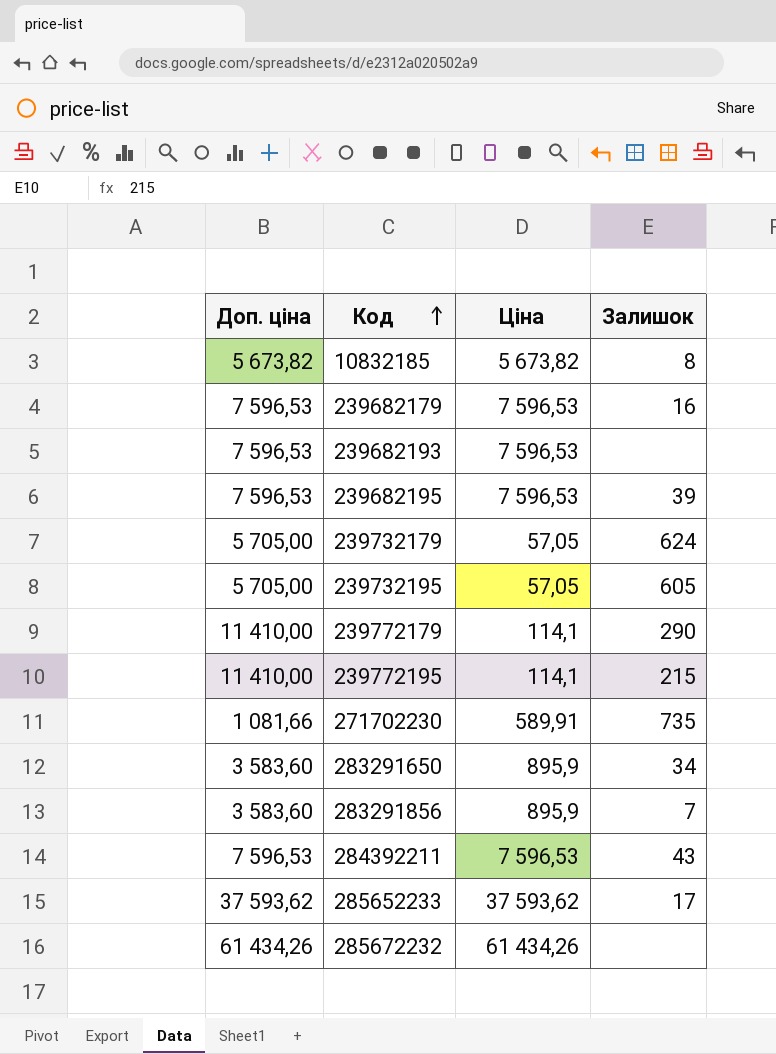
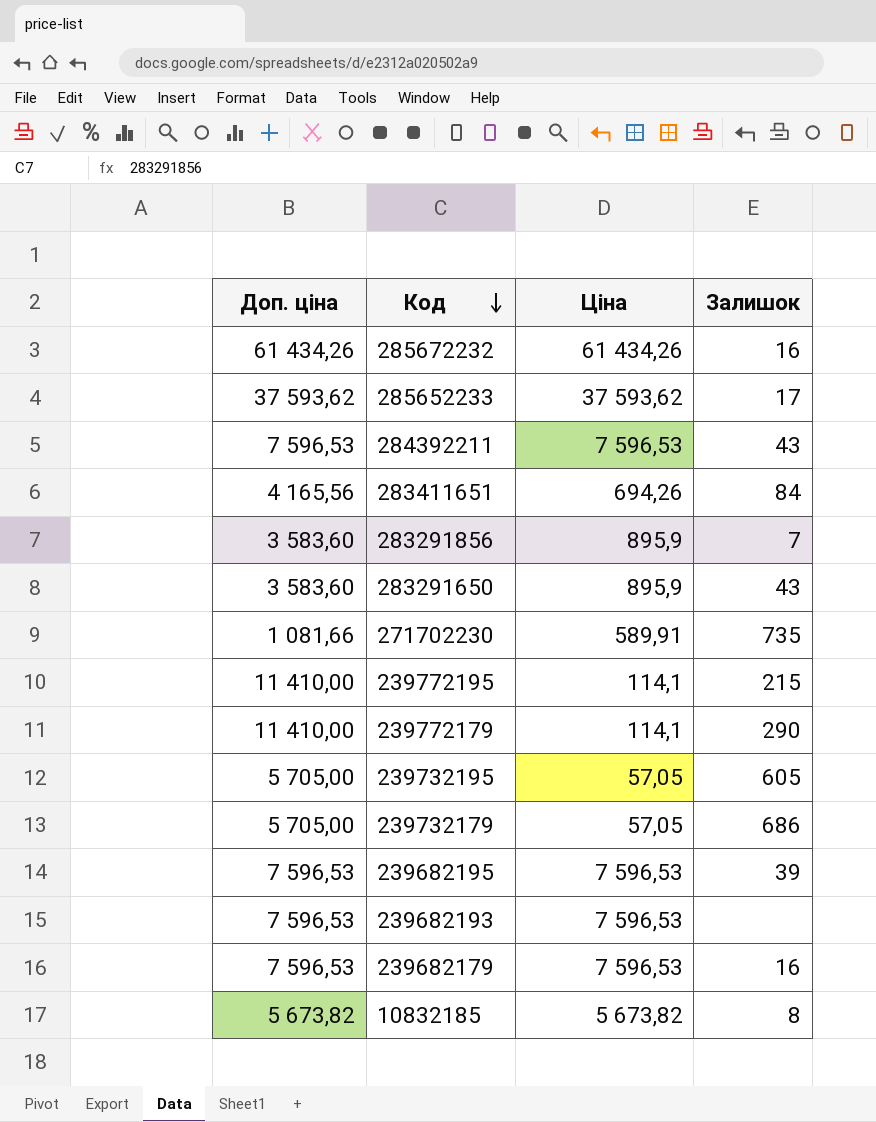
row order: Код ascending -> Код descending
285672232 | Залишок: none -> 16
row 283411651: none -> 4 165,56 | 694,26 | 84
283291650 | Залишок: 34 -> 43
239732179 | Залишок: 624 -> 686

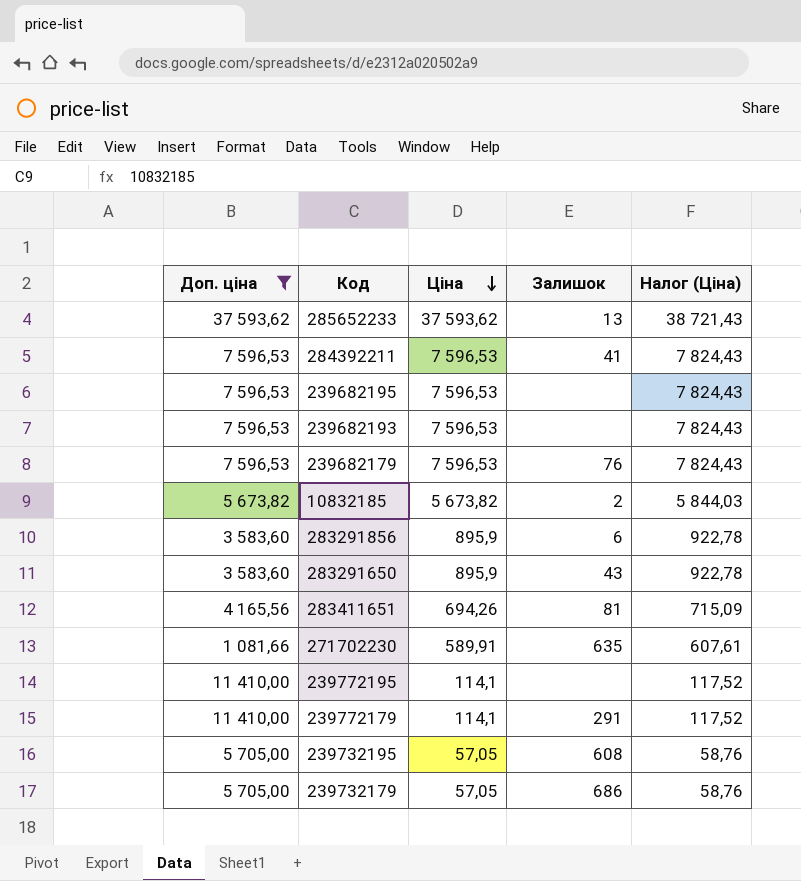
filter: none -> Доп. ціна != 61 434,26
row order: Код descending -> Ціна descending
column Налог (Ціна) | formula: none -> [Ціна] * 1,03
285652233 | Залишок: 17 -> 13
284392211 | Залишок: 43 -> 41
239682195 | Залишок: 39 -> none
239682179 | Залишок: 16 -> 76
10832185 | Залишок: 8 -> 2
283291856 | Залишок: 7 -> 6
283411651 | Залишок: 84 -> 81
271702230 | Залишок: 735 -> 635
239772195 | Залишок: 215 -> none
239772179 | Залишок: 290 -> 291
239732195 | Залишок: 605 -> 608

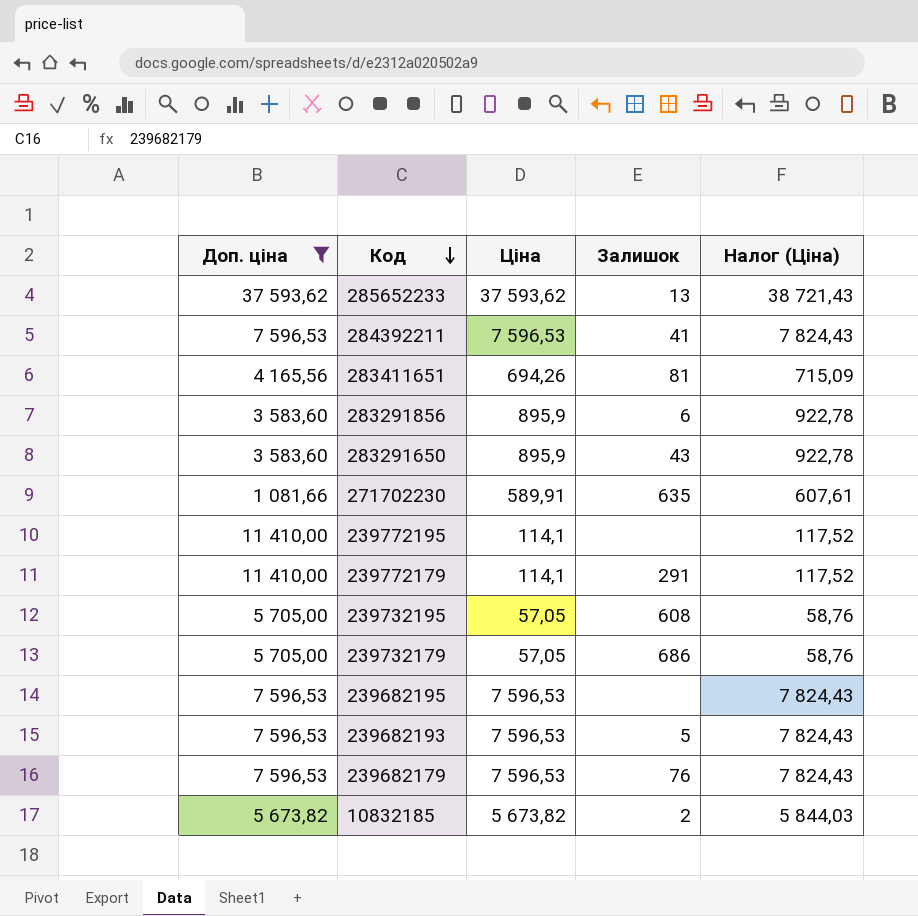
row order: Ціна descending -> Код descending
239682193 | Залишок: none -> 5

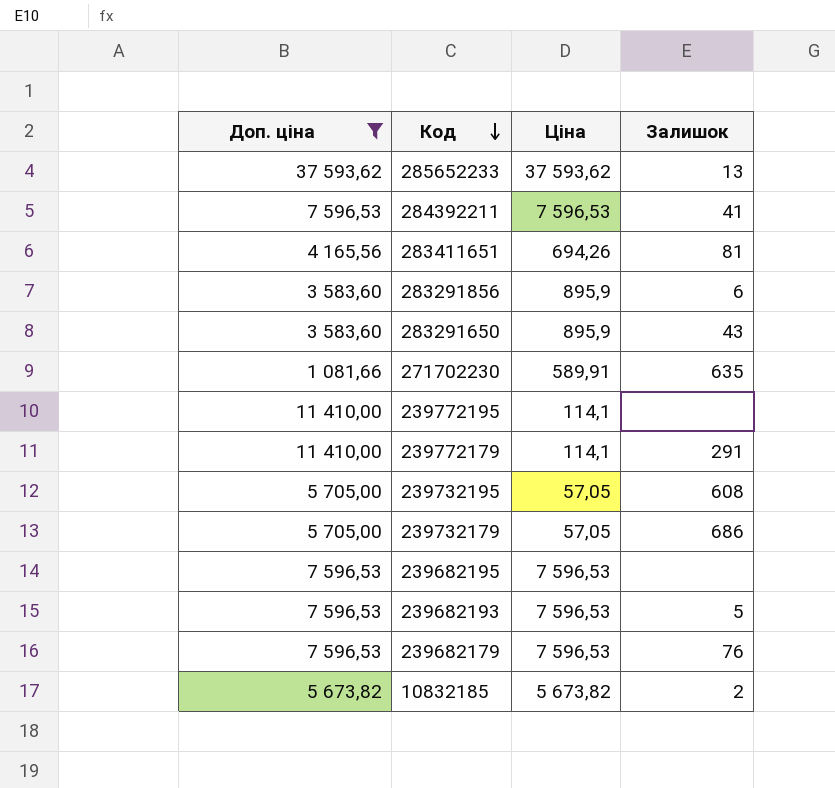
column Налог (Ціна) | formula: [Ціна] * 1,03 -> none

